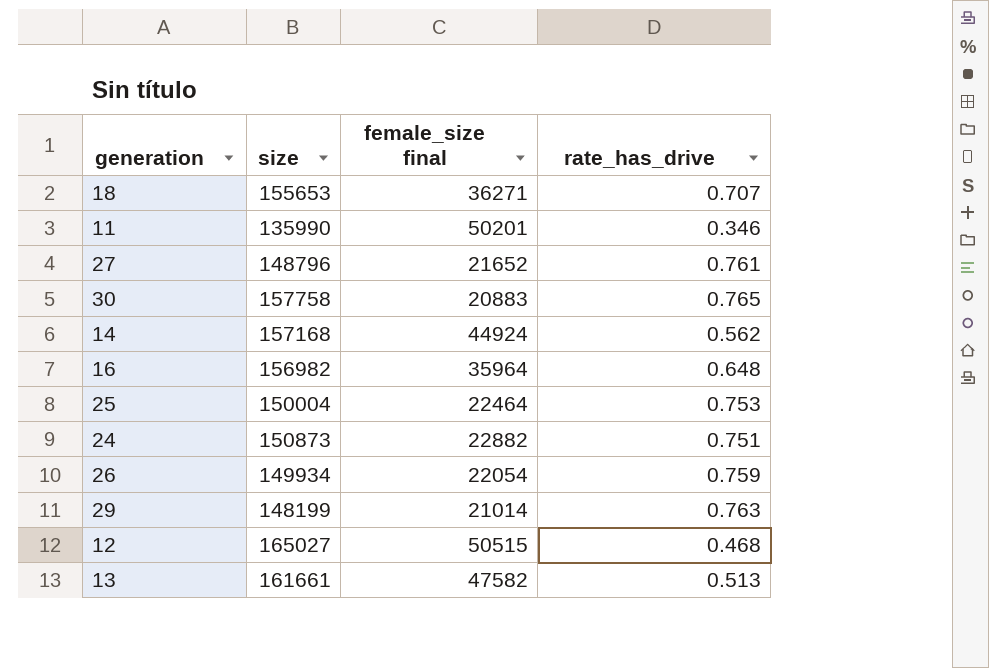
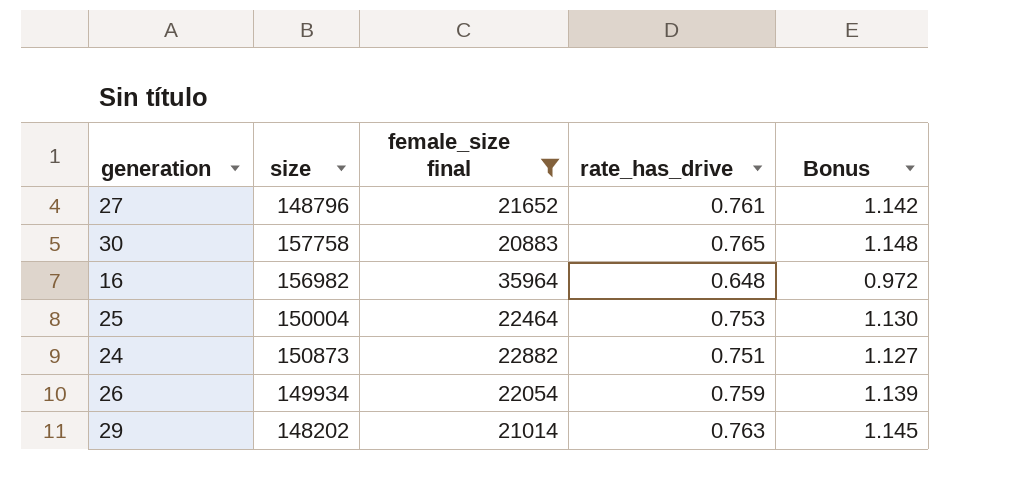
filter: none -> female_size final <= 35964
column Bonus | formula: none -> [rate_has_drive] * 1.5
29 | size: 148199 -> 148202

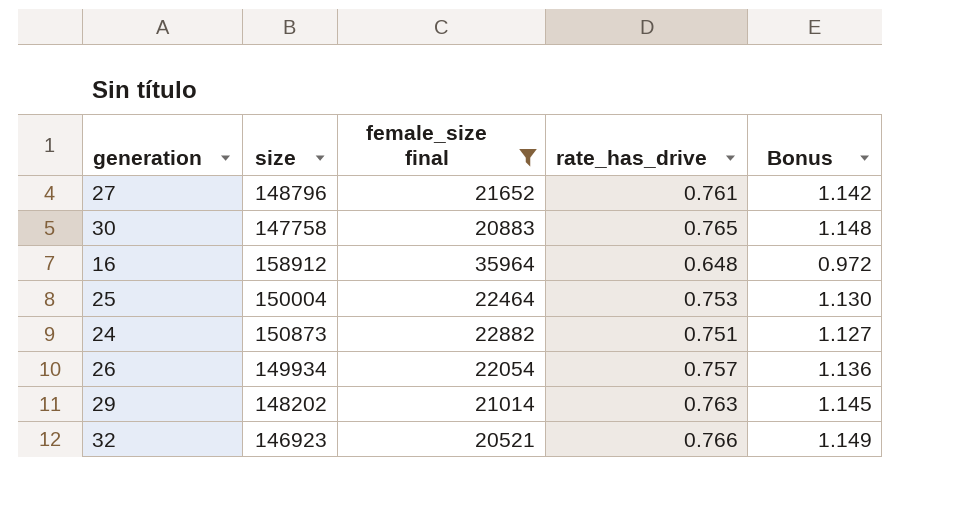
30 | size: 157758 -> 147758
16 | size: 156982 -> 158912
26 | rate_has_drive: 0.759 -> 0.757
26 | Bonus: 1.139 -> 1.136
row 32: none -> 146923 | 20521 | 0.766 | 1.149

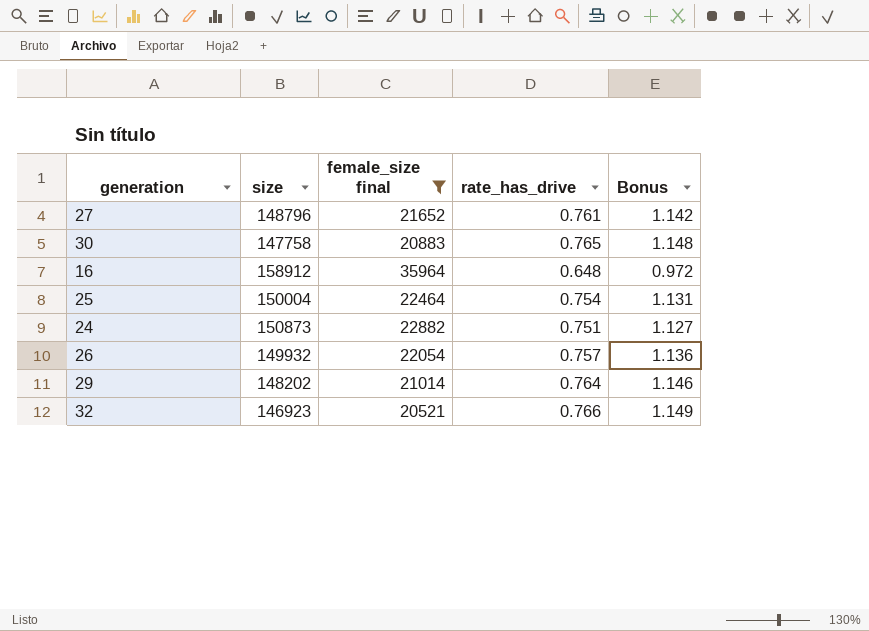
25 | rate_has_drive: 0.753 -> 0.754
25 | Bonus: 1.130 -> 1.131
26 | size: 149934 -> 149932
29 | rate_has_drive: 0.763 -> 0.764
29 | Bonus: 1.145 -> 1.146

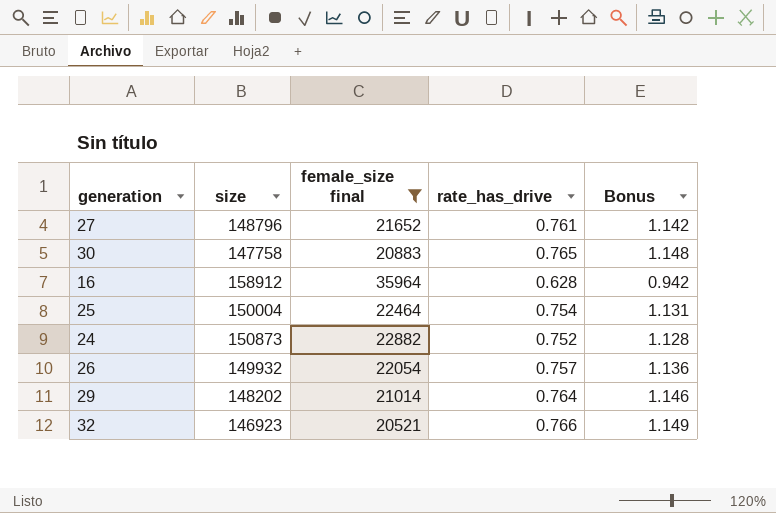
16 | rate_has_drive: 0.648 -> 0.628
16 | Bonus: 0.972 -> 0.942
24 | rate_has_drive: 0.751 -> 0.752
24 | Bonus: 1.127 -> 1.128

